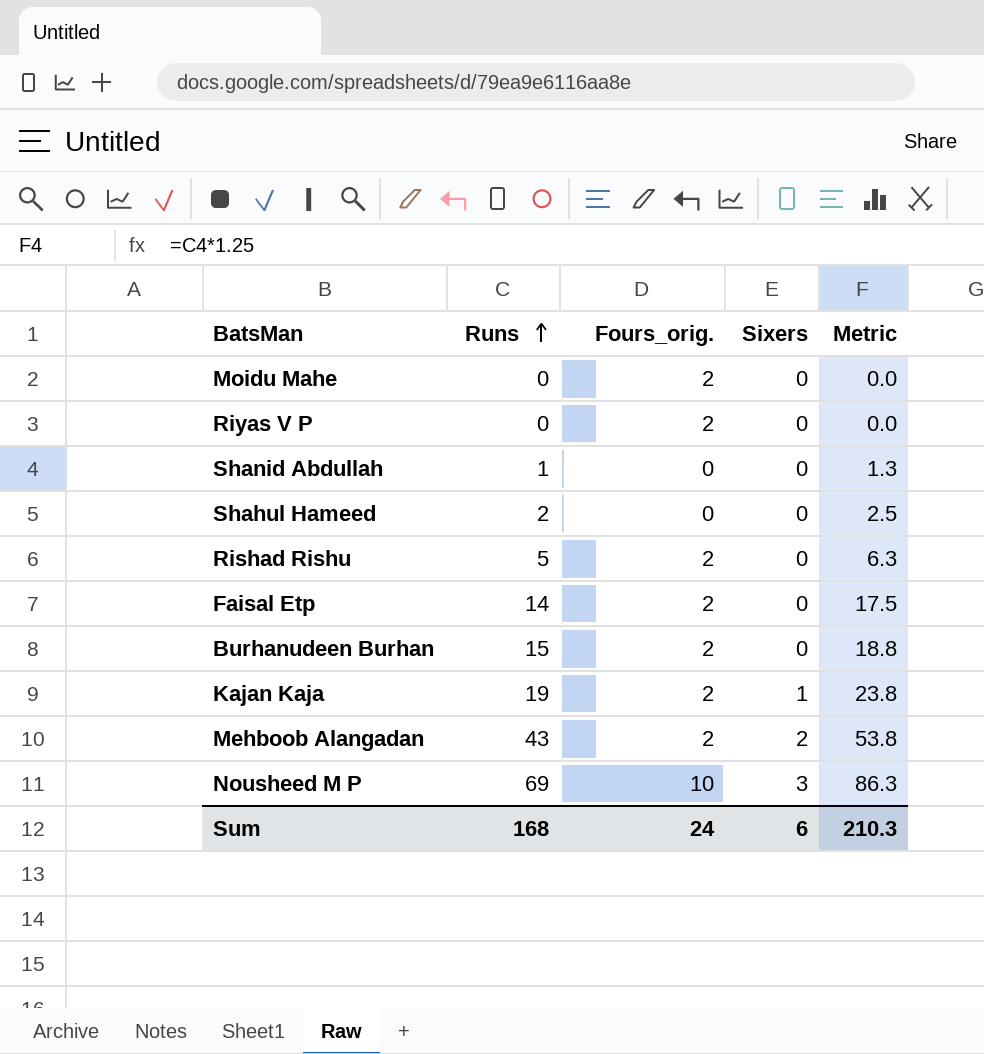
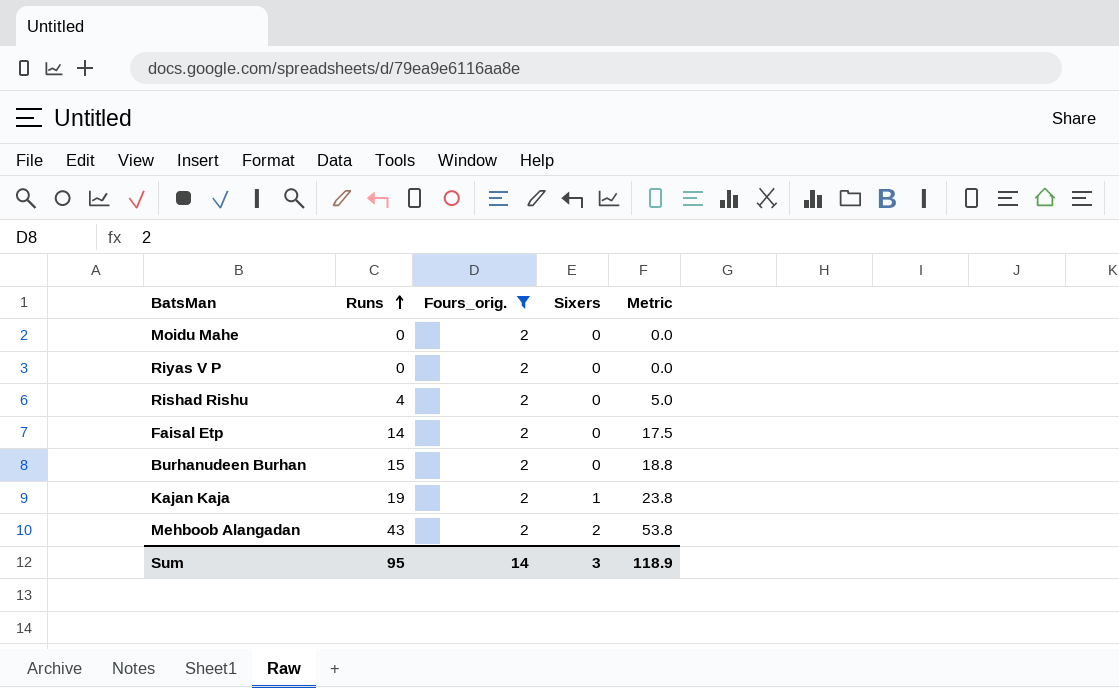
filter: none -> Fours_orig. = 2
Rishad Rishu | Runs: 5 -> 4
Rishad Rishu | Metric: 6.3 -> 5.0
Sum | Runs: 168 -> 95
Sum | Fours_orig.: 24 -> 14
Sum | Sixers: 6 -> 3
Sum | Metric: 210.3 -> 118.9

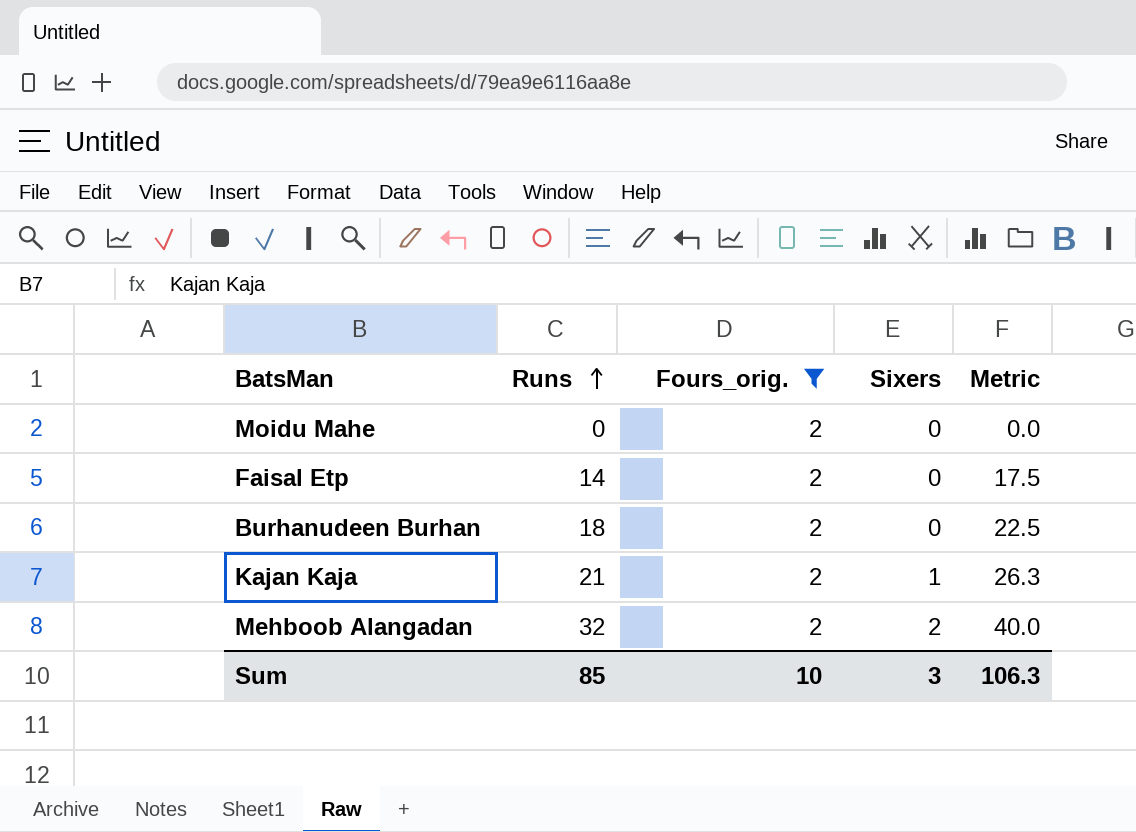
row Riyas V P: 0 | 2 | 0 | 0.0 -> none
row Rishad Rishu: 4 | 2 | 0 | 5.0 -> none
Burhanudeen Burhan | Runs: 15 -> 18
Burhanudeen Burhan | Metric: 18.8 -> 22.5
Kajan Kaja | Runs: 19 -> 21
Kajan Kaja | Metric: 23.8 -> 26.3
Mehboob Alangadan | Runs: 43 -> 32
Mehboob Alangadan | Metric: 53.8 -> 40.0
Sum | Runs: 95 -> 85
Sum | Fours_orig.: 14 -> 10
Sum | Metric: 118.9 -> 106.3

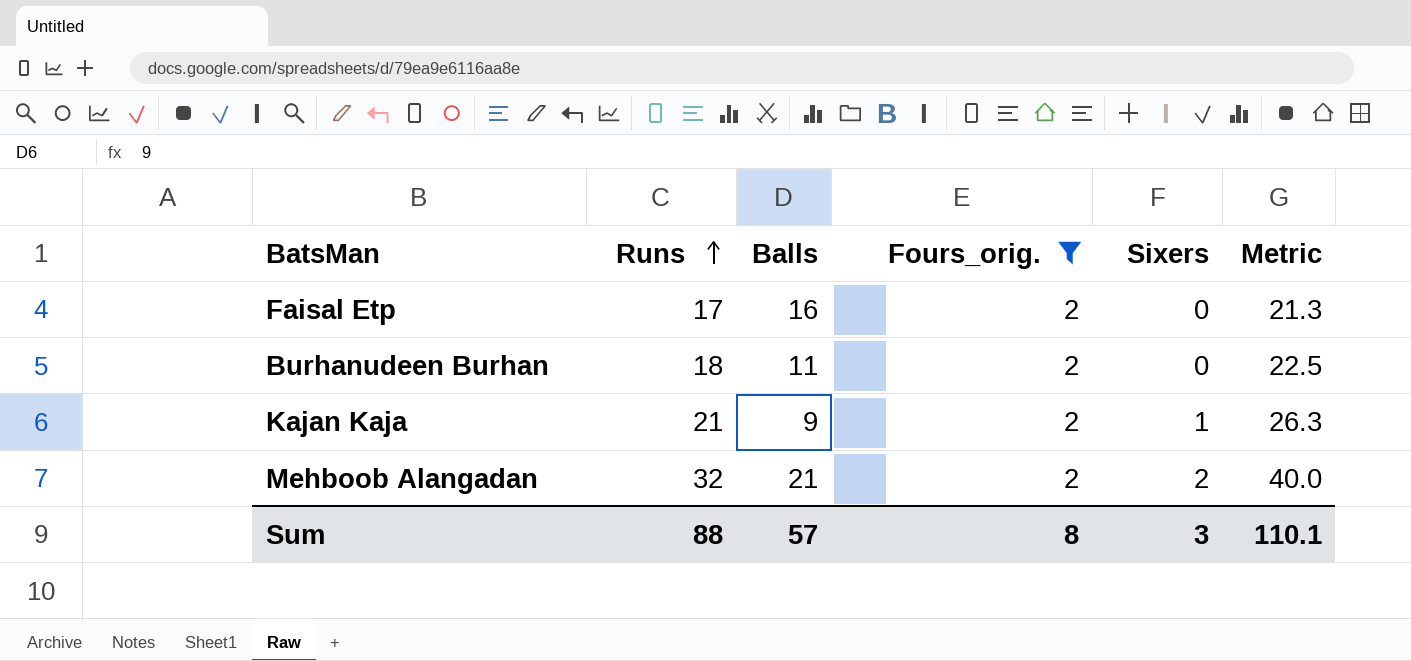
column Balls | position: none -> 3
row Moidu Mahe: 0 | 2 | 0 | 0.0 -> none
Faisal Etp | Runs: 14 -> 17
Faisal Etp | Metric: 17.5 -> 21.3
Sum | Runs: 85 -> 88
Sum | Fours_orig.: 10 -> 8
Sum | Metric: 106.3 -> 110.1

